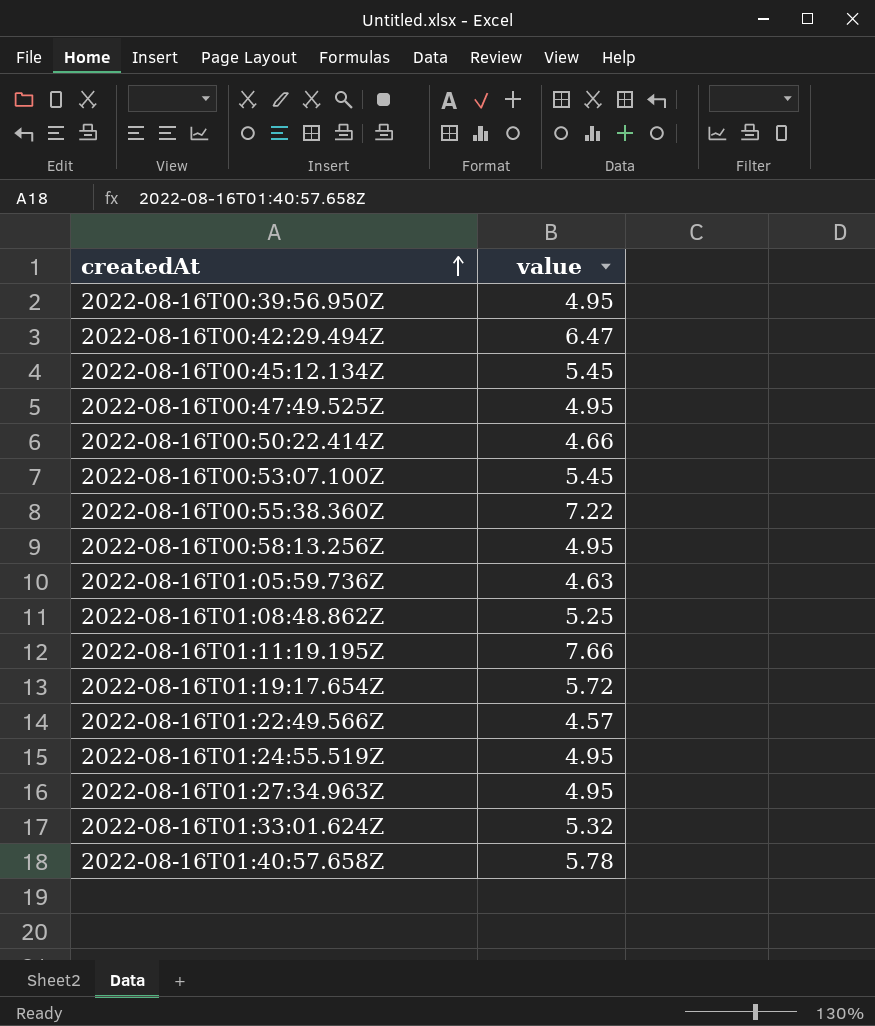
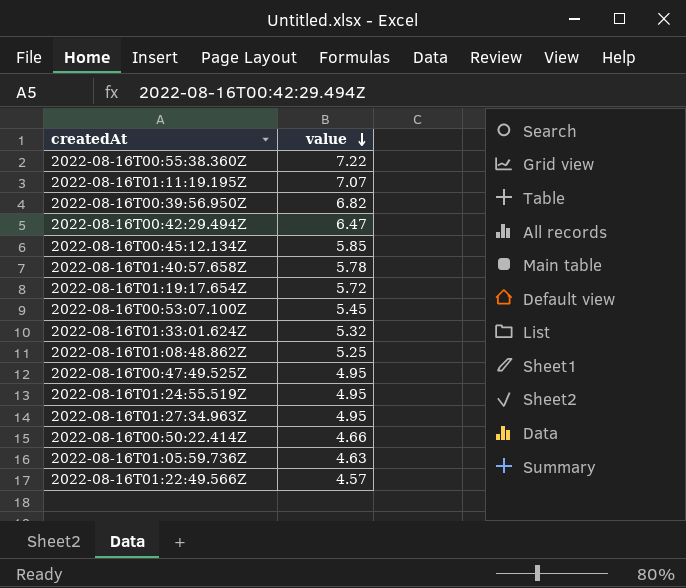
row order: createdAt ascending -> value descending
row 2022-08-16T00:58:13.256Z: 4.95 -> none
2022-08-16T01:11:19.195Z | value: 7.66 -> 7.07
2022-08-16T00:39:56.950Z | value: 4.95 -> 6.82
2022-08-16T00:45:12.134Z | value: 5.45 -> 5.85

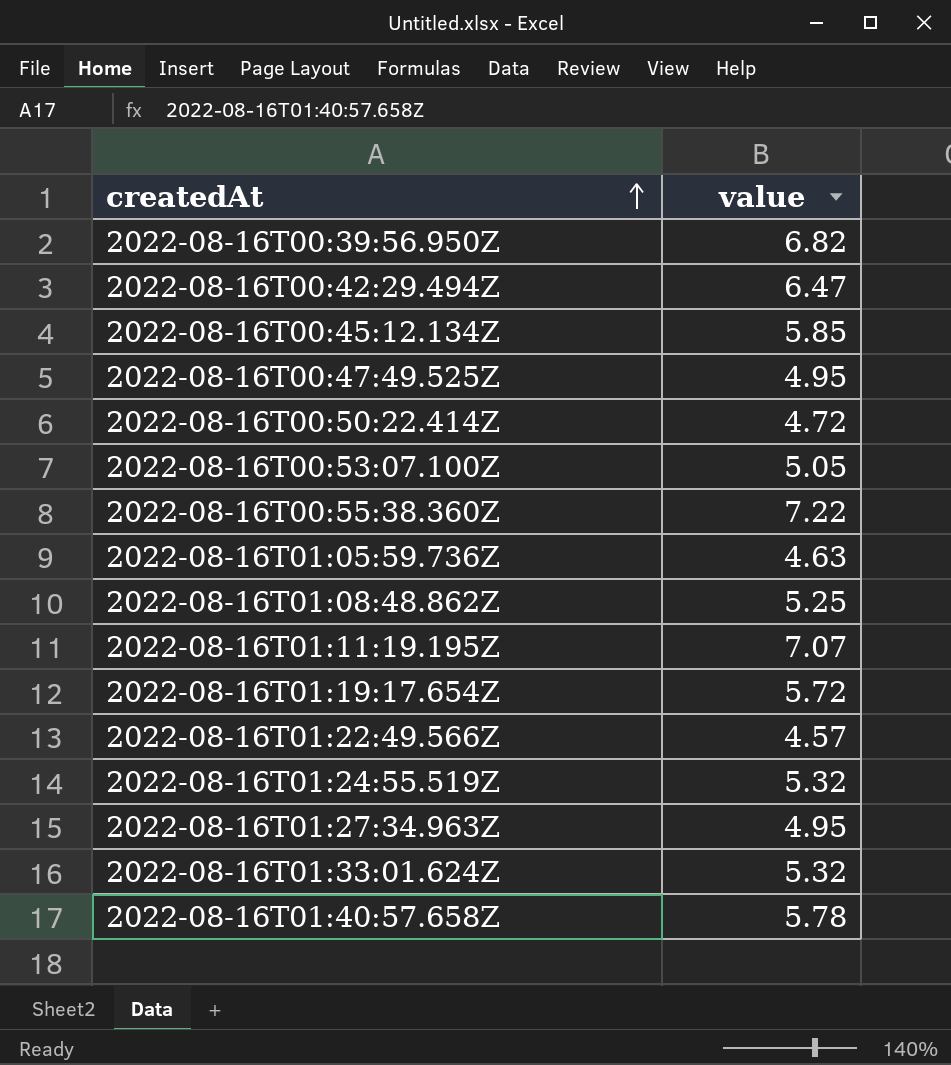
row order: value descending -> createdAt ascending
2022-08-16T00:50:22.414Z | value: 4.66 -> 4.72
2022-08-16T00:53:07.100Z | value: 5.45 -> 5.05
2022-08-16T01:24:55.519Z | value: 4.95 -> 5.32

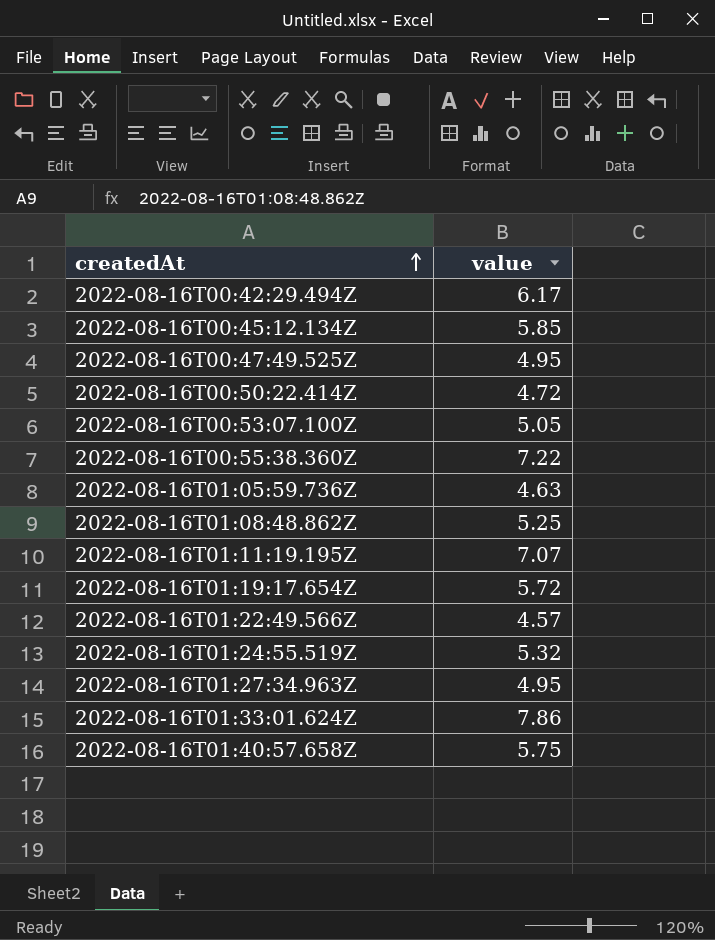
row 2022-08-16T00:39:56.950Z: 6.82 -> none
2022-08-16T00:42:29.494Z | value: 6.47 -> 6.17
2022-08-16T01:33:01.624Z | value: 5.32 -> 7.86
2022-08-16T01:40:57.658Z | value: 5.78 -> 5.75

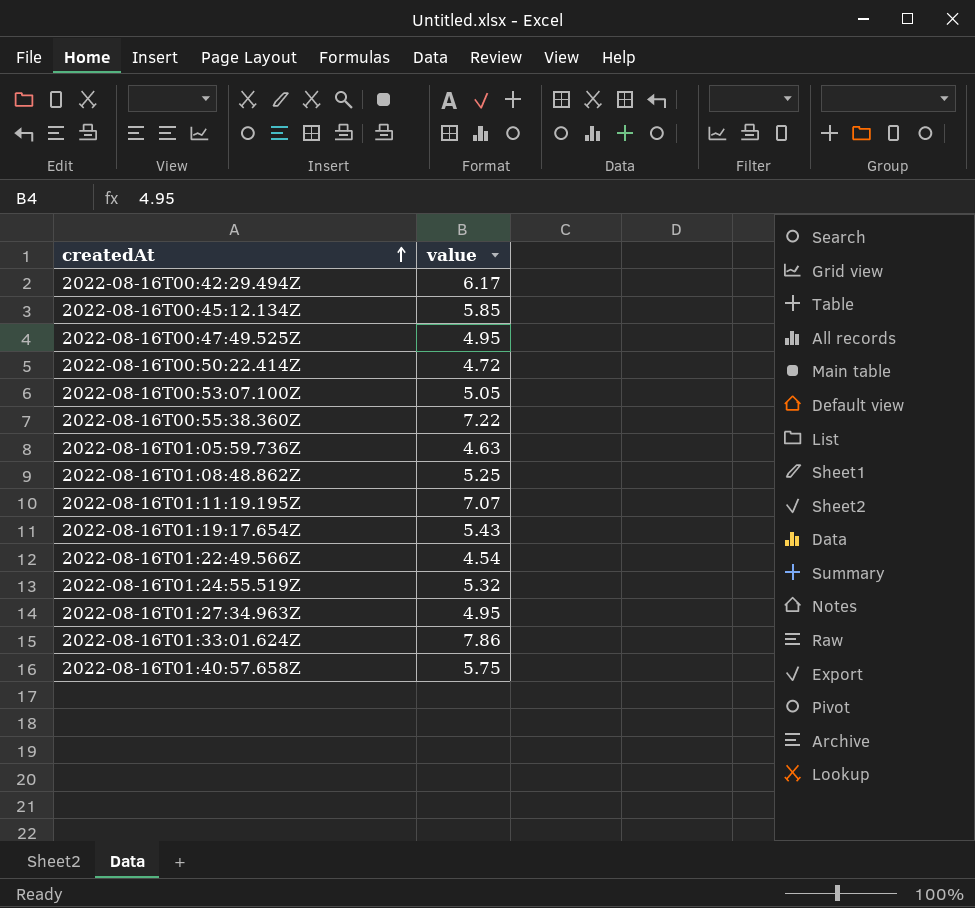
2022-08-16T01:19:17.654Z | value: 5.72 -> 5.43
2022-08-16T01:22:49.566Z | value: 4.57 -> 4.54

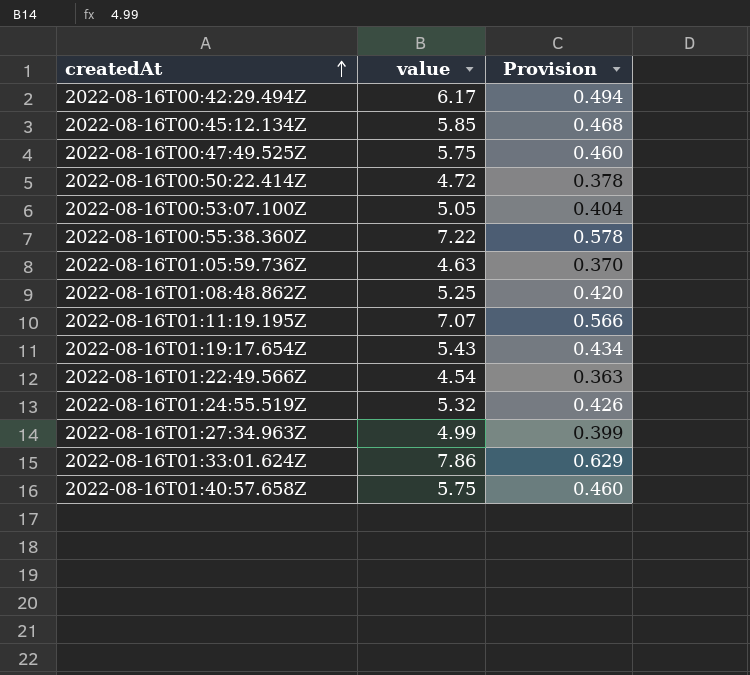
column Provision | formula: none -> [value] * 0.08
2022-08-16T00:47:49.525Z | value: 4.95 -> 5.75
2022-08-16T01:27:34.963Z | value: 4.95 -> 4.99

